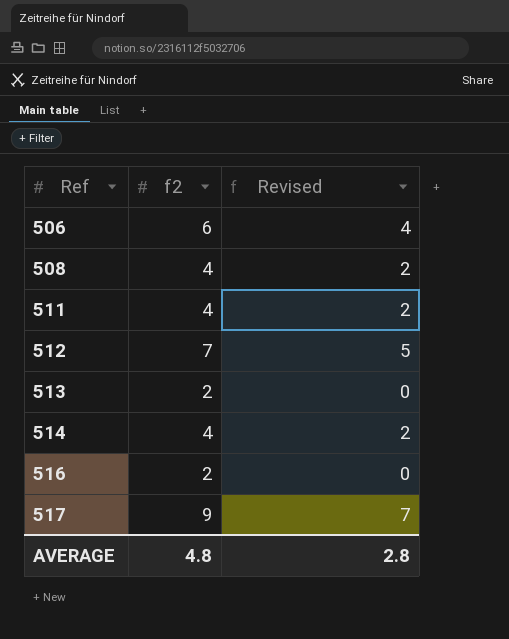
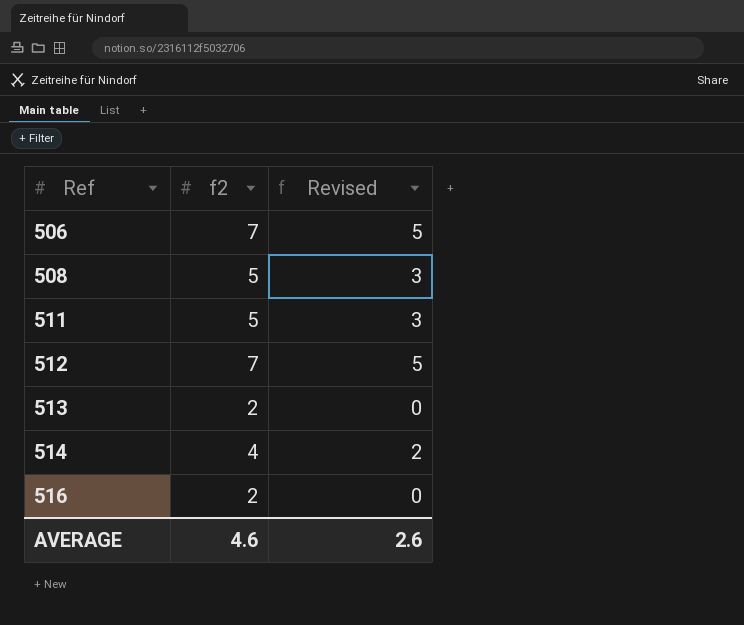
row 517: 9 | 7 -> none
506 | f2: 6 -> 7
506 | Revised: 4 -> 5
508 | f2: 4 -> 5
508 | Revised: 2 -> 3
511 | f2: 4 -> 5
511 | Revised: 2 -> 3
AVERAGE | f2: 4.8 -> 4.6
AVERAGE | Revised: 2.8 -> 2.6

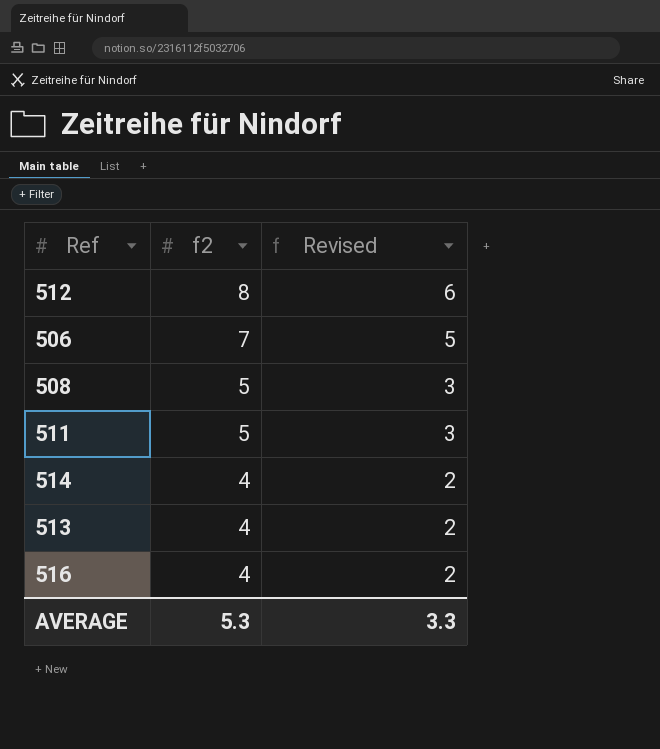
row order: Ref ascending -> f2 descending
512 | f2: 7 -> 8
512 | Revised: 5 -> 6
513 | f2: 2 -> 4
513 | Revised: 0 -> 2
516 | f2: 2 -> 4
516 | Revised: 0 -> 2
AVERAGE | f2: 4.6 -> 5.3
AVERAGE | Revised: 2.6 -> 3.3

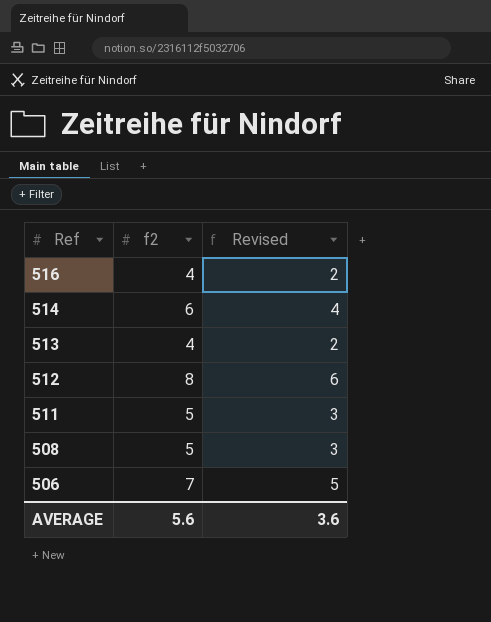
row order: f2 descending -> Ref descending
514 | f2: 4 -> 6
514 | Revised: 2 -> 4
AVERAGE | f2: 5.3 -> 5.6
AVERAGE | Revised: 3.3 -> 3.6

